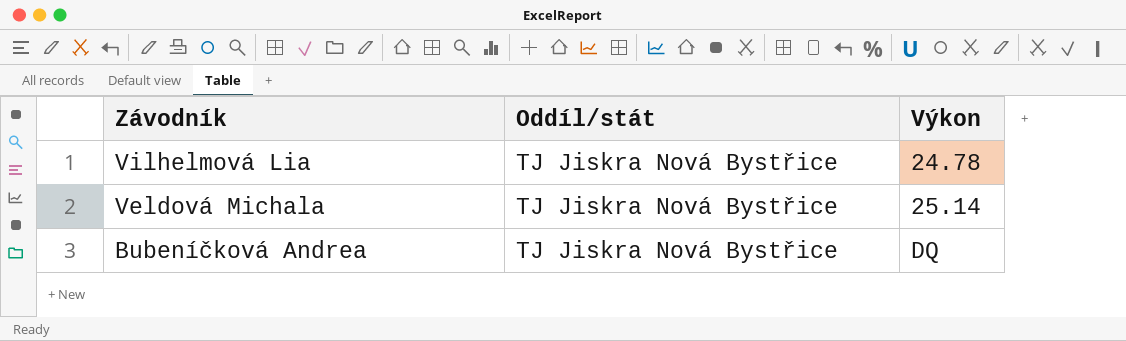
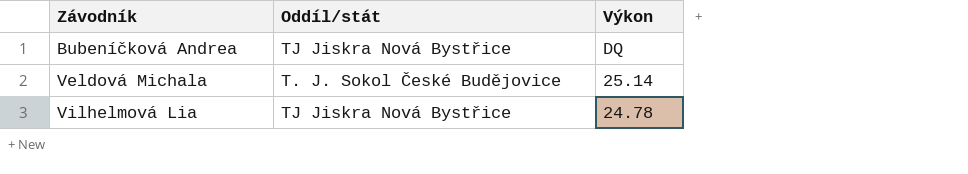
row order: Závodník descending -> Závodník ascending
Veldová Michala | Oddíl/stát: TJ Jiskra Nová Bystřice -> T. J. Sokol České Budějovice

